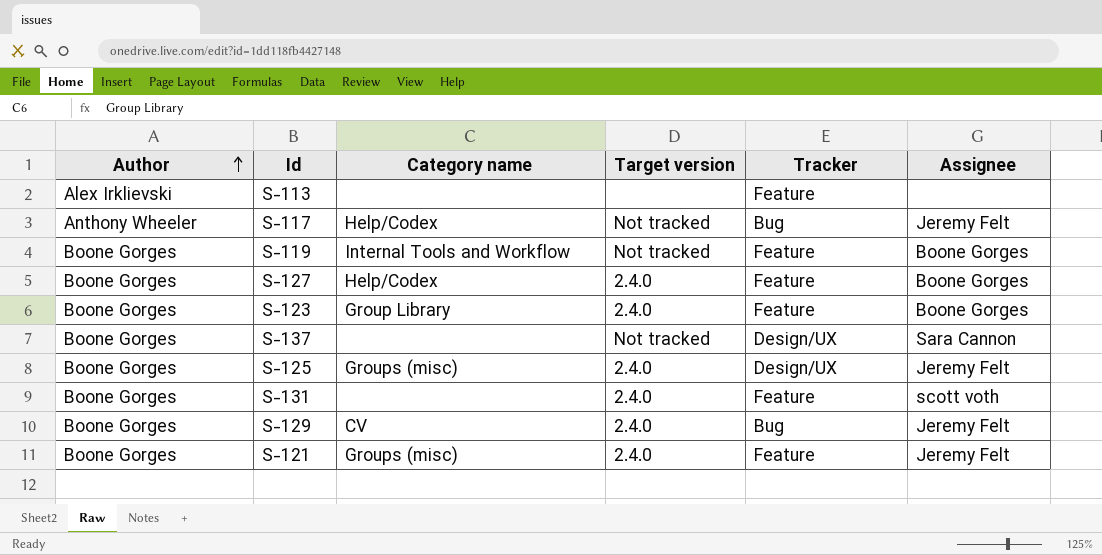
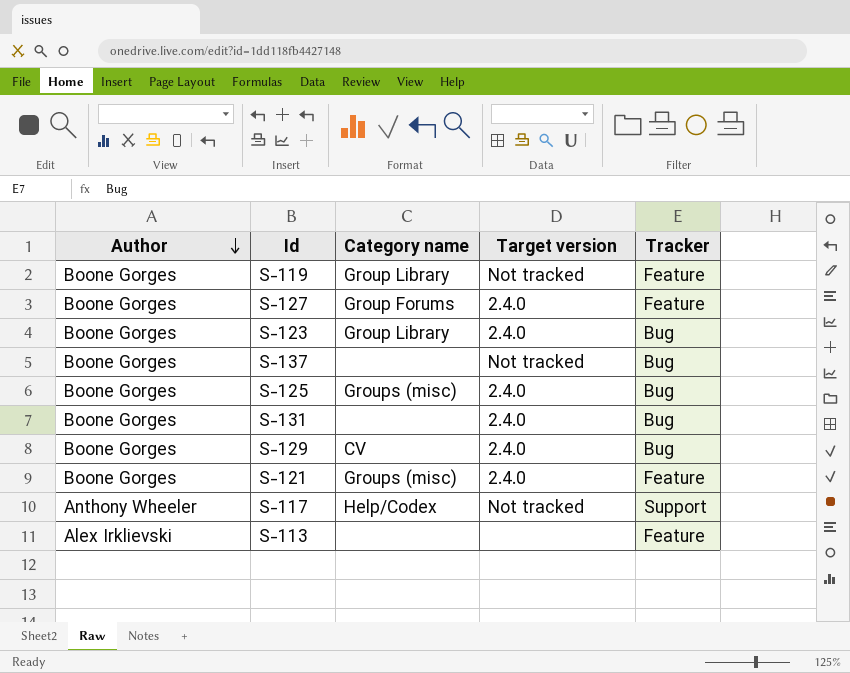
row order: Author ascending -> Author descending
column Assignee | position: 6 -> none
S-119 | Category name: Internal Tools and Workflow -> Group Library
S-127 | Category name: Help/Codex -> Group Forums
S-123 | Tracker: Feature -> Bug
S-137 | Tracker: Design/UX -> Bug
S-125 | Tracker: Design/UX -> Bug
S-131 | Tracker: Feature -> Bug
S-117 | Tracker: Bug -> Support

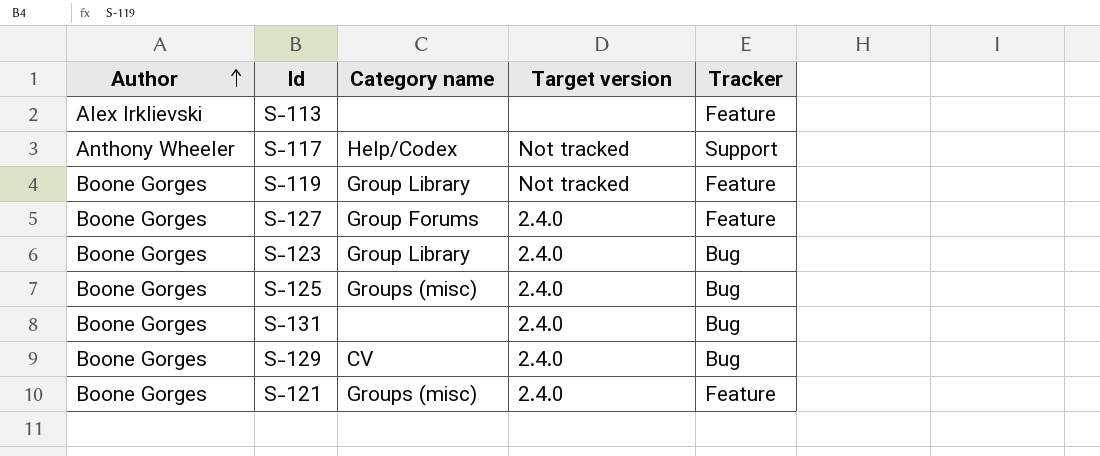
row order: Author descending -> Author ascending
row S-137: Boone Gorges | none | Not tracked | Bug -> none

